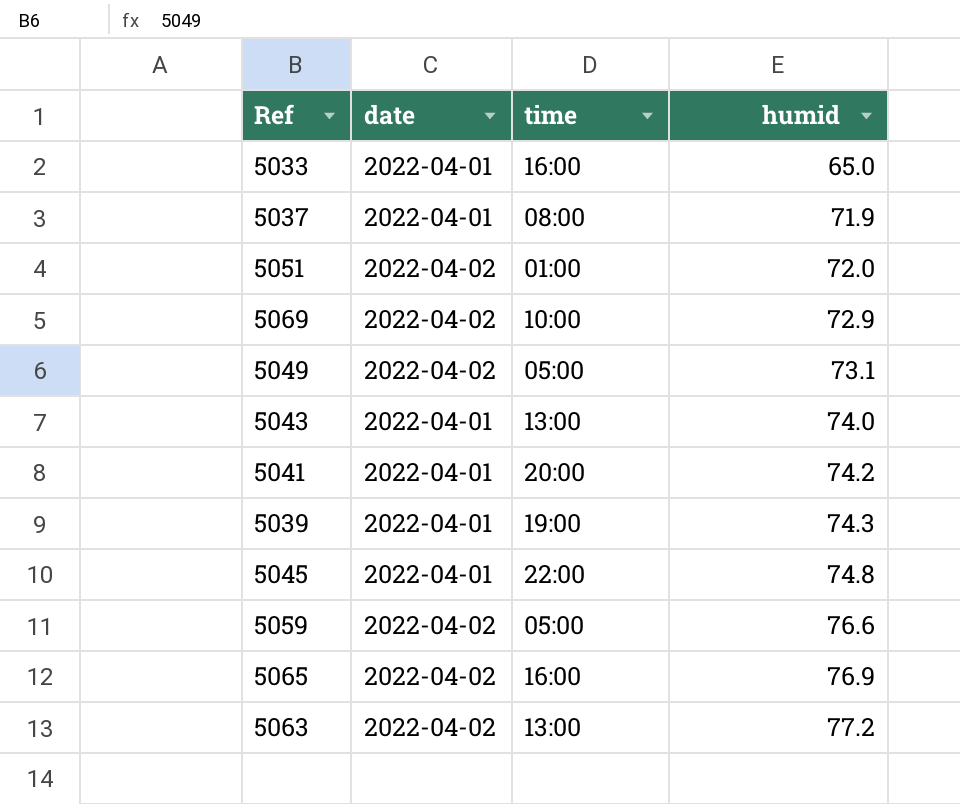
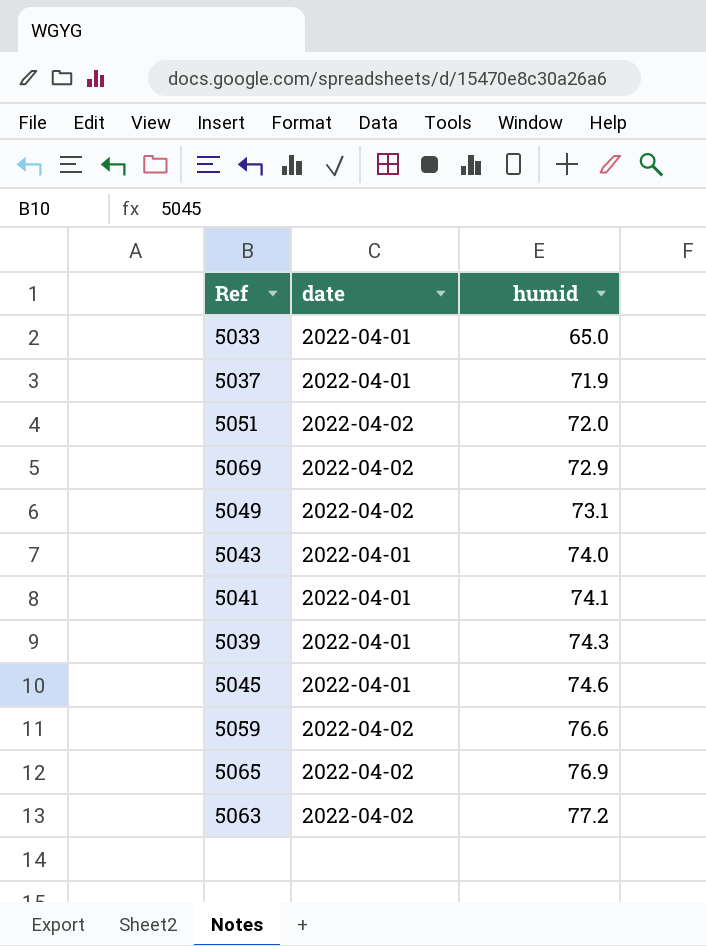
column time | position: 3 -> none
5041 | humid: 74.2 -> 74.1
5045 | humid: 74.8 -> 74.6

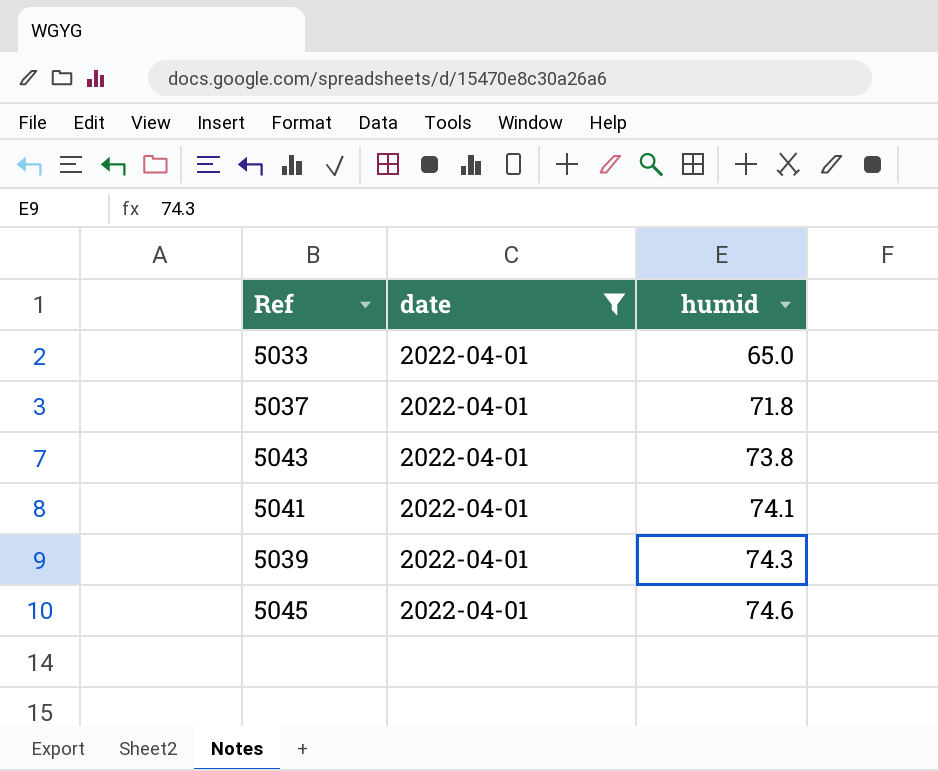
filter: none -> date = 2022-04-01
5037 | humid: 71.9 -> 71.8
5043 | humid: 74.0 -> 73.8

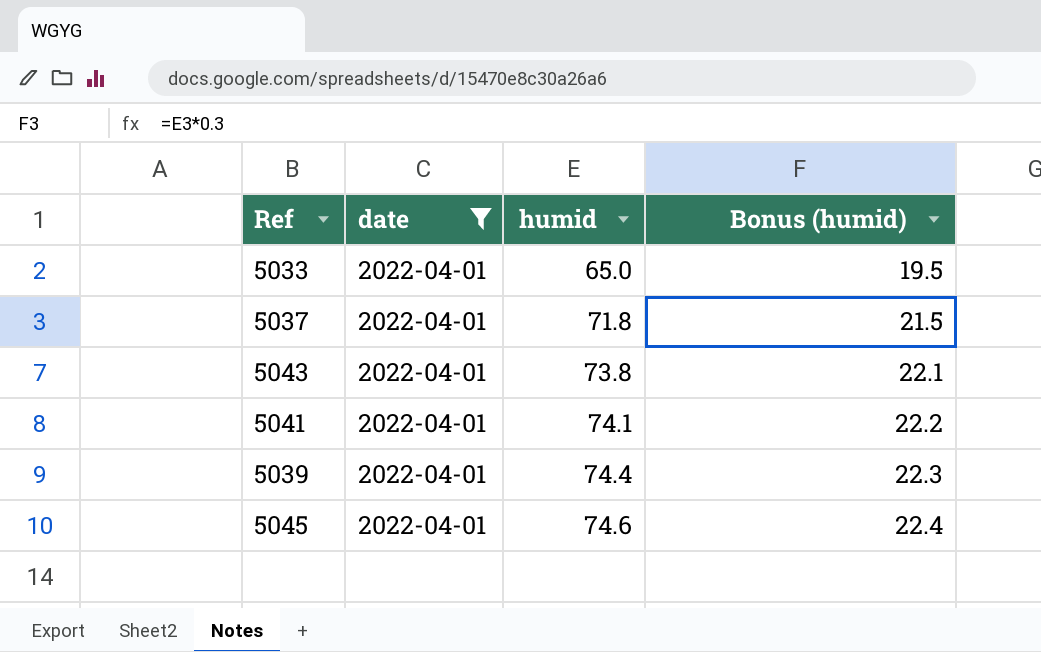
column Bonus (humid) | formula: none -> [humid] * 0.3
5039 | humid: 74.3 -> 74.4

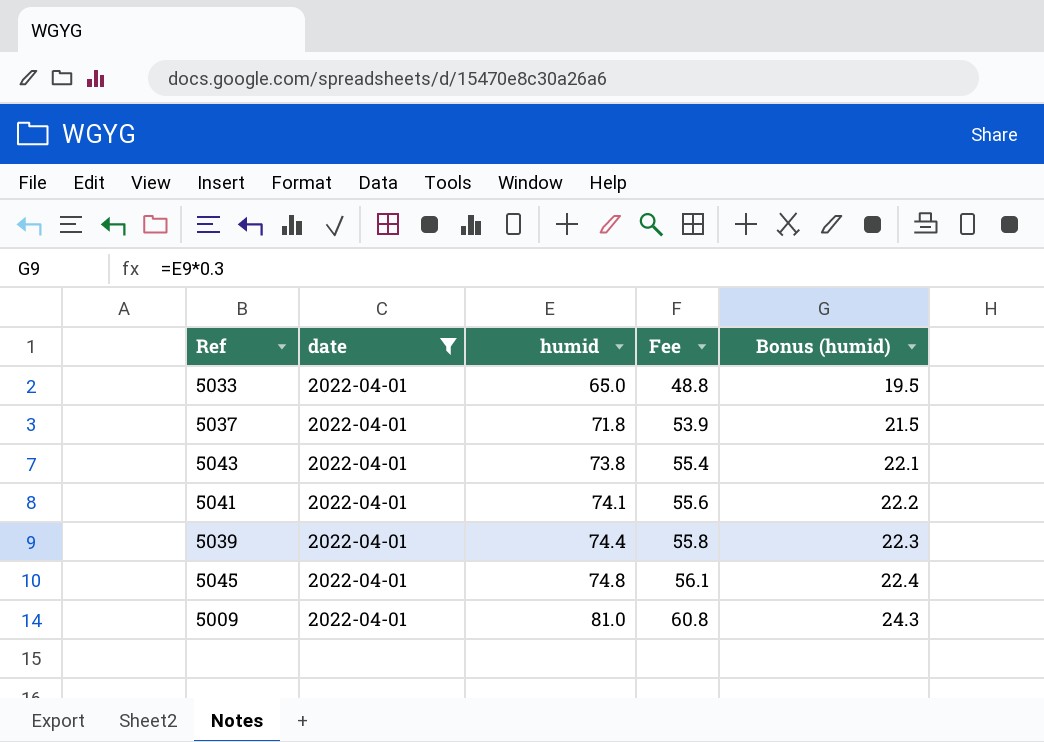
column Fee | formula: none -> [humid] * 0.75
5045 | humid: 74.6 -> 74.8
row 5009: none -> 2022-04-01 | 81.0 | 60.8 | 24.3

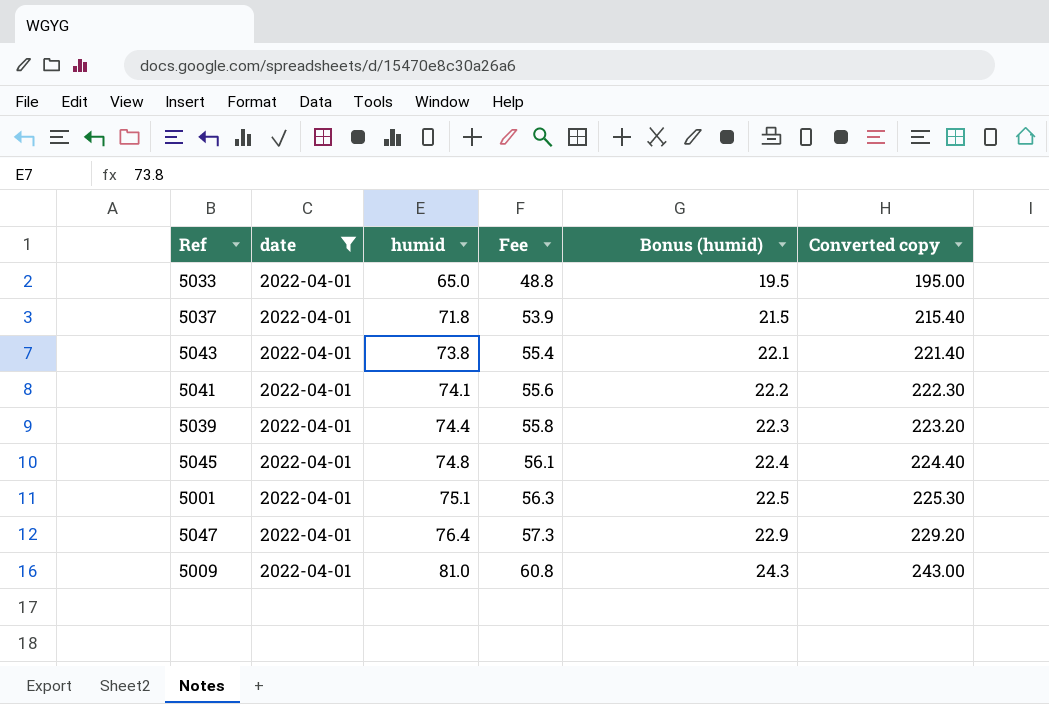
column Converted copy | formula: none -> [humid] * 3
row 5001: none -> 2022-04-01 | 75.1 | 56.3 | 22.5 | 225.30
row 5047: none -> 2022-04-01 | 76.4 | 57.3 | 22.9 | 229.20

